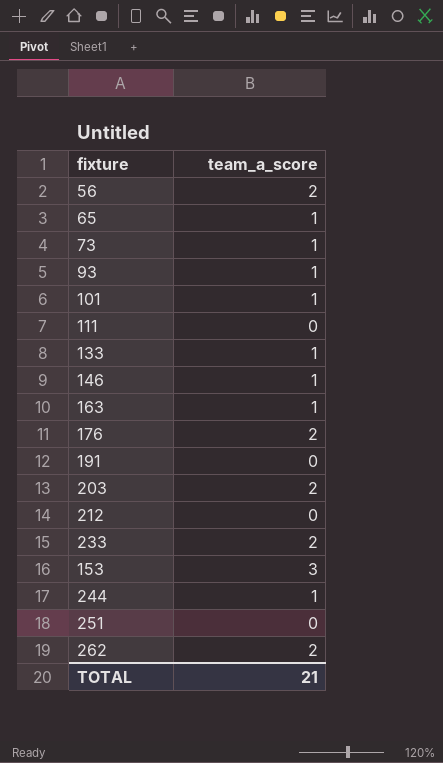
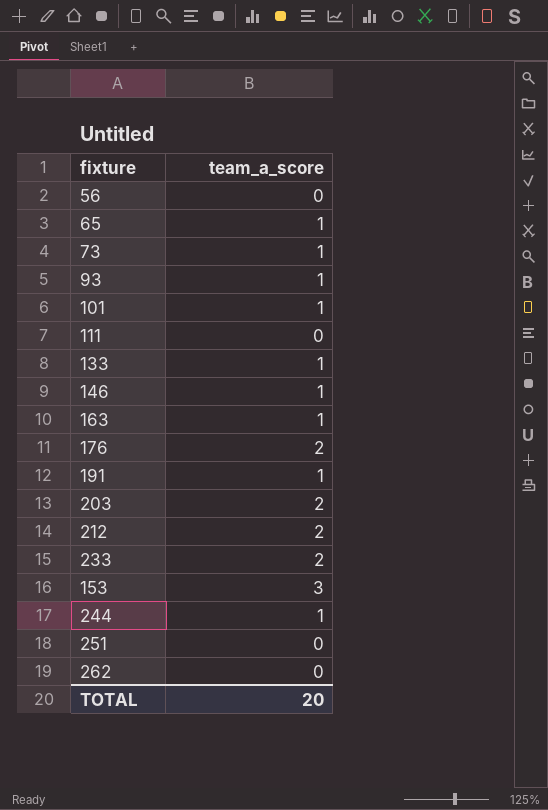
56 | team_a_score: 2 -> 0
191 | team_a_score: 0 -> 1
212 | team_a_score: 0 -> 2
262 | team_a_score: 2 -> 0
TOTAL | team_a_score: 21 -> 20

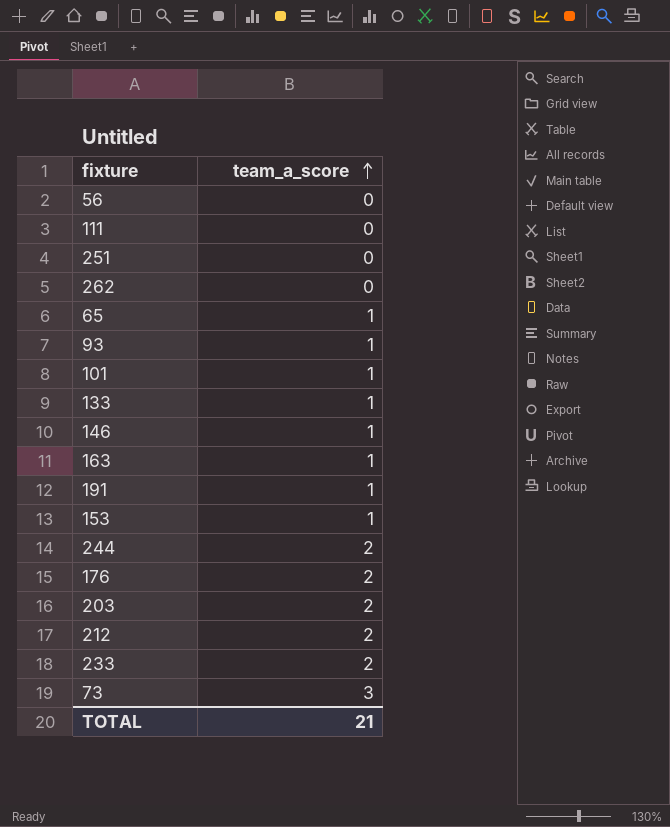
row order: none -> team_a_score ascending
153 | team_a_score: 3 -> 1
244 | team_a_score: 1 -> 2
73 | team_a_score: 1 -> 3
TOTAL | team_a_score: 20 -> 21

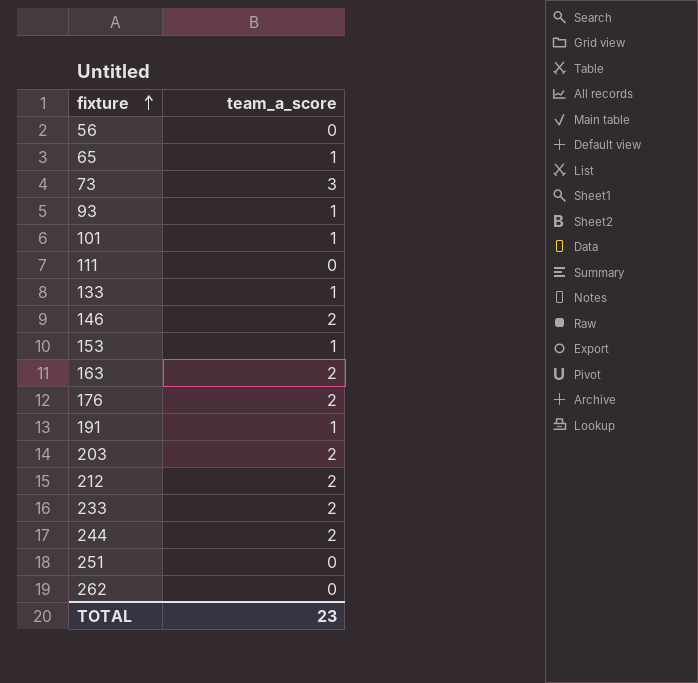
row order: team_a_score ascending -> fixture ascending
146 | team_a_score: 1 -> 2
163 | team_a_score: 1 -> 2
TOTAL | team_a_score: 21 -> 23

